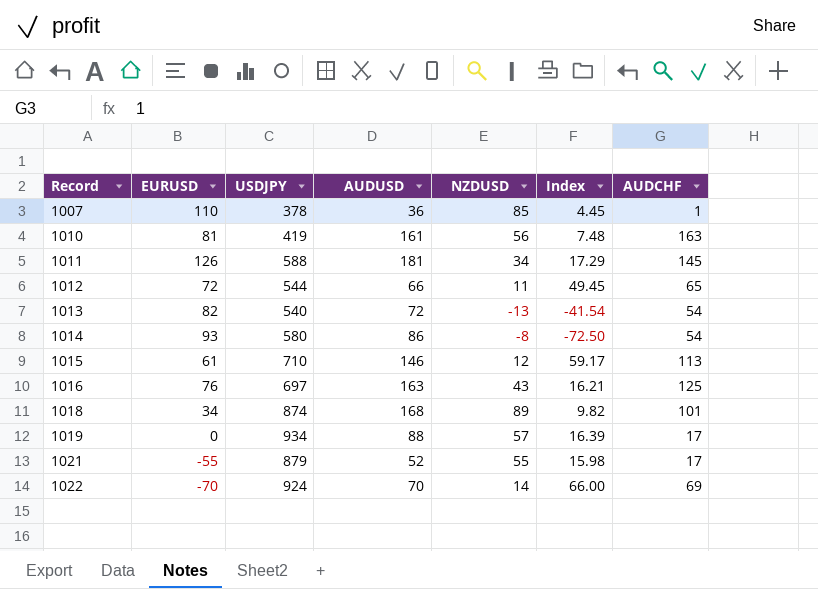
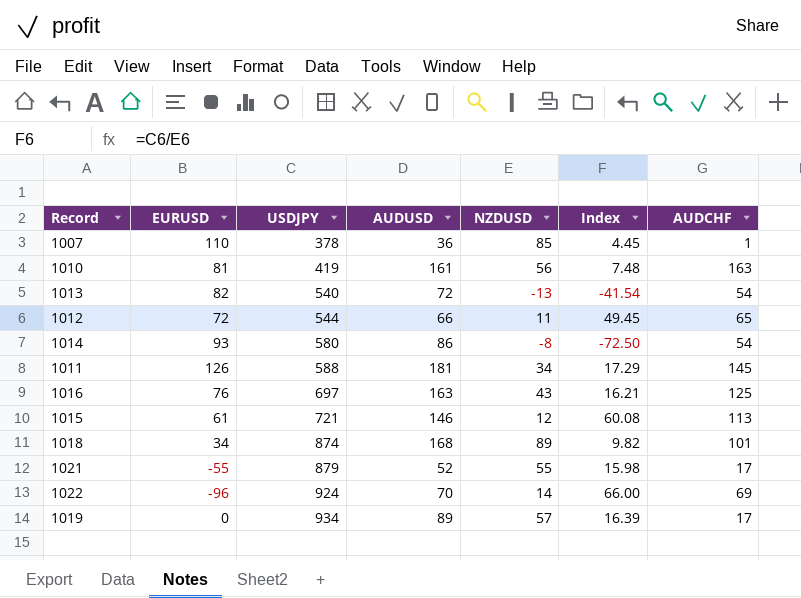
row order: Record ascending -> USDJPY ascending
1015 | USDJPY: 710 -> 721
1015 | Index: 59.17 -> 60.08
1022 | EURUSD: -70 -> -96
1019 | AUDUSD: 88 -> 89

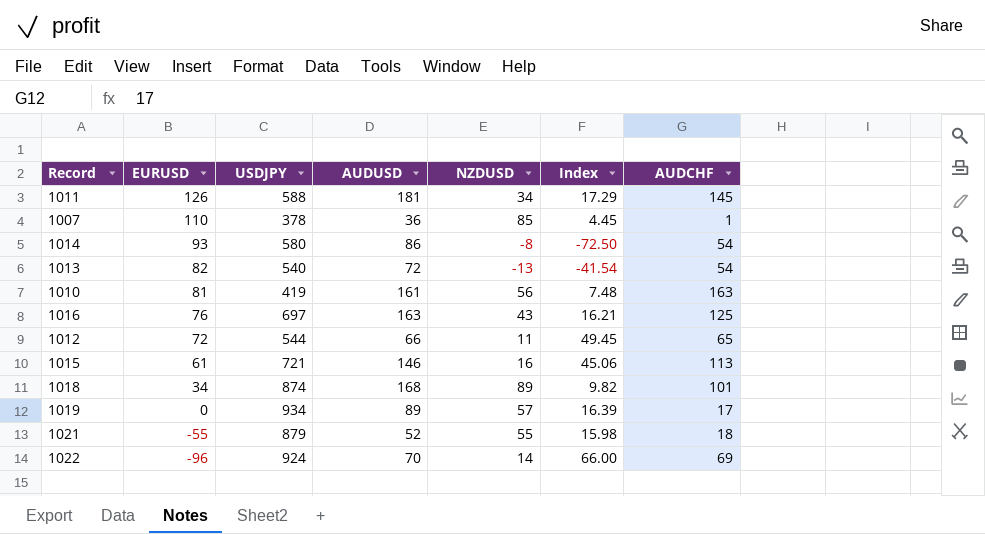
row order: USDJPY ascending -> EURUSD descending
1015 | NZDUSD: 12 -> 16
1015 | Index: 60.08 -> 45.06
1021 | AUDCHF: 17 -> 18

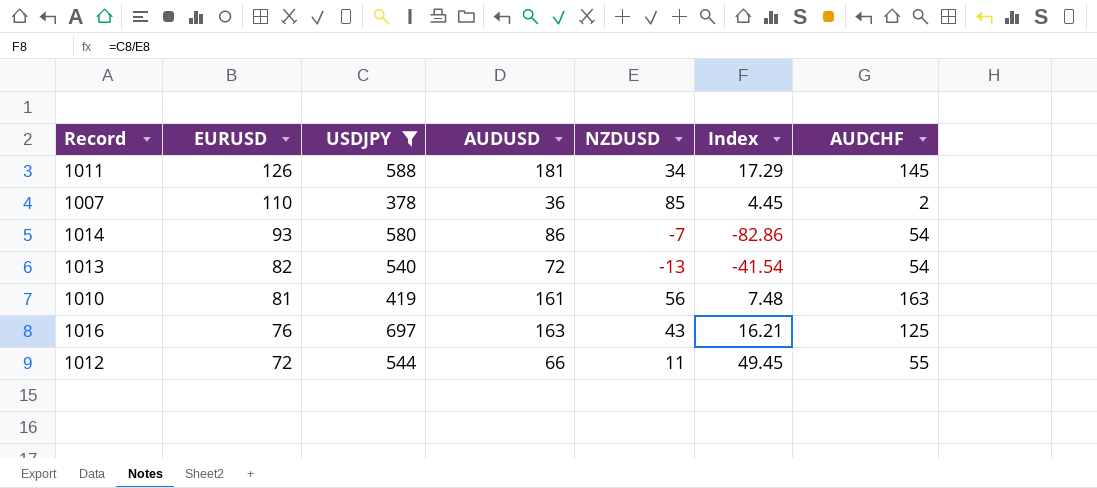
filter: none -> USDJPY <= 697
1007 | AUDCHF: 1 -> 2
1014 | NZDUSD: -8 -> -7
1014 | Index: -72.50 -> -82.86
1012 | AUDCHF: 65 -> 55

